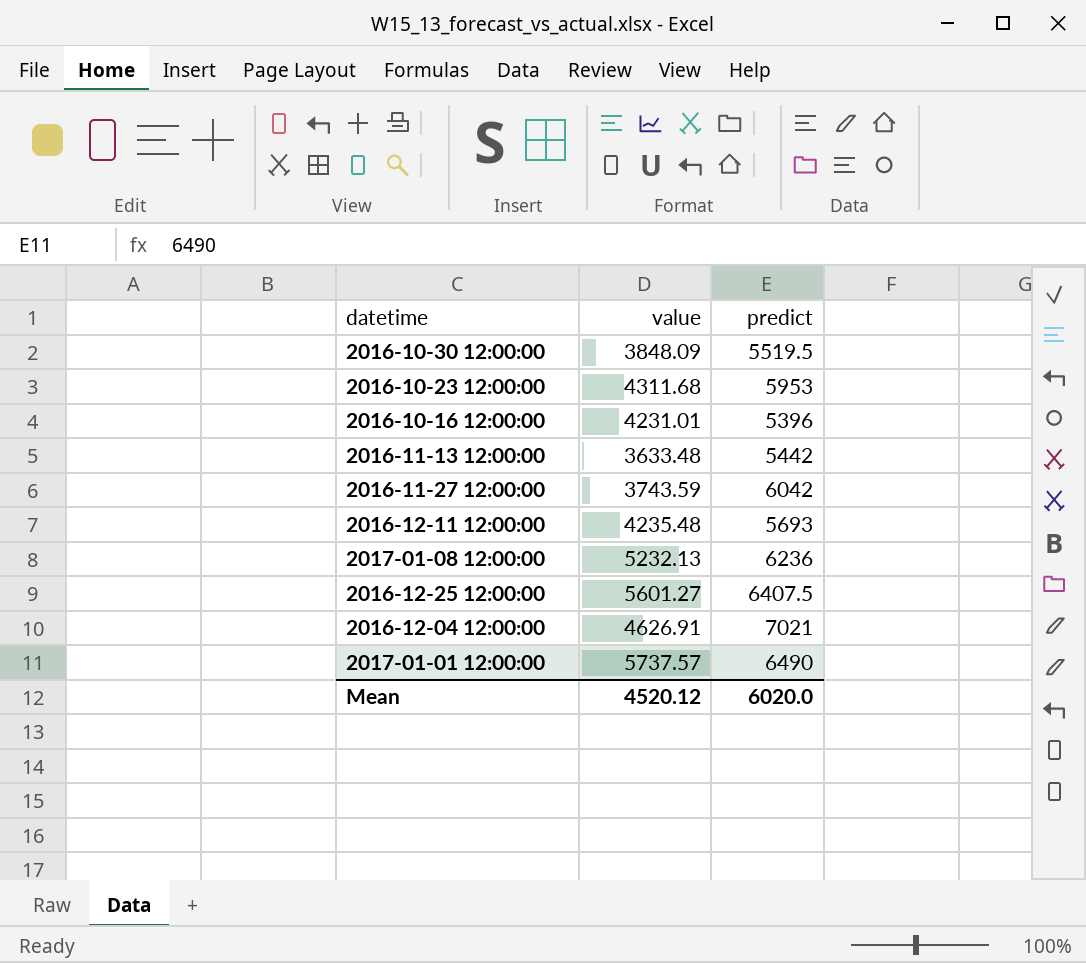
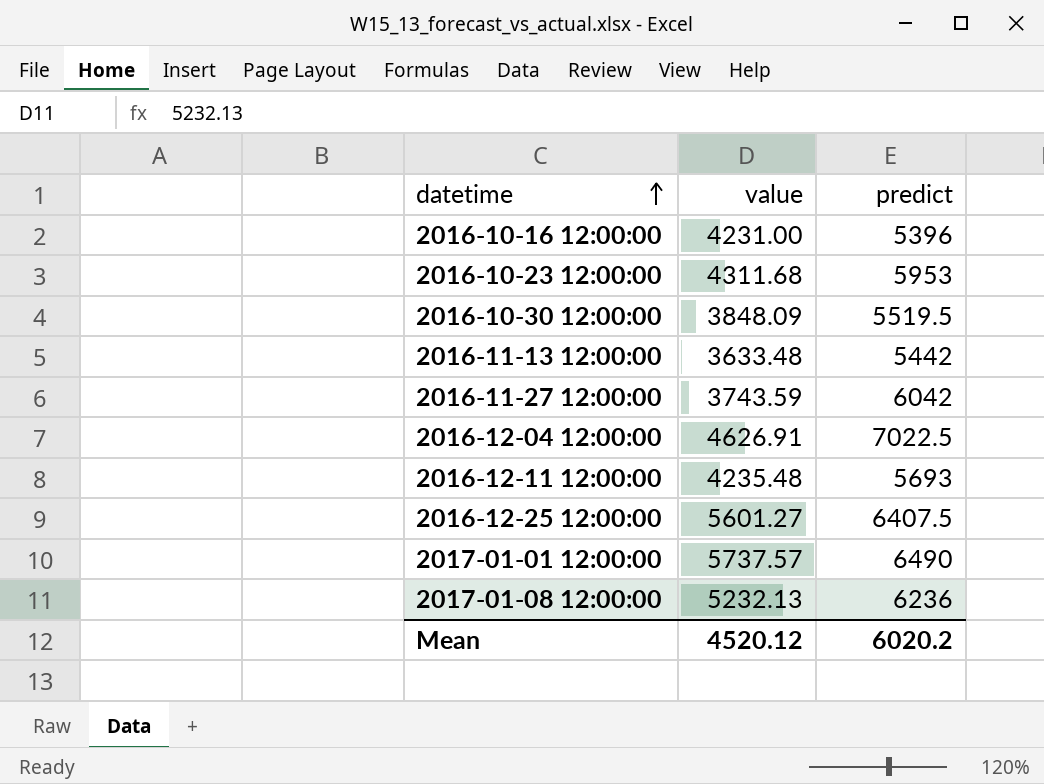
row order: none -> datetime ascending
2016-10-16 12:00:00 | value: 4231.01 -> 4231.00
2016-12-04 12:00:00 | predict: 7021 -> 7022.5
Mean | predict: 6020.0 -> 6020.2

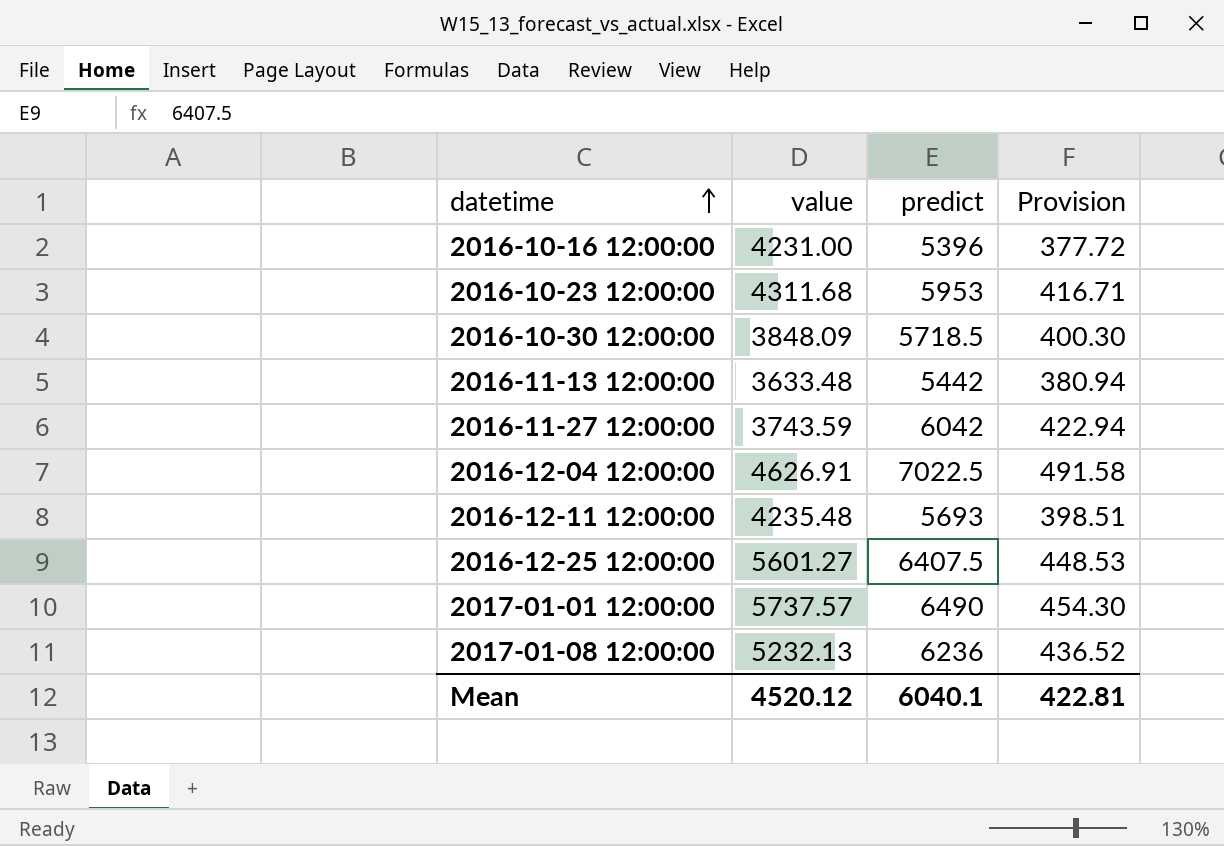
column Provision | formula: none -> [predict] * 0.07
2016-10-30 12:00:00 | predict: 5519.5 -> 5718.5
Mean | predict: 6020.2 -> 6040.1

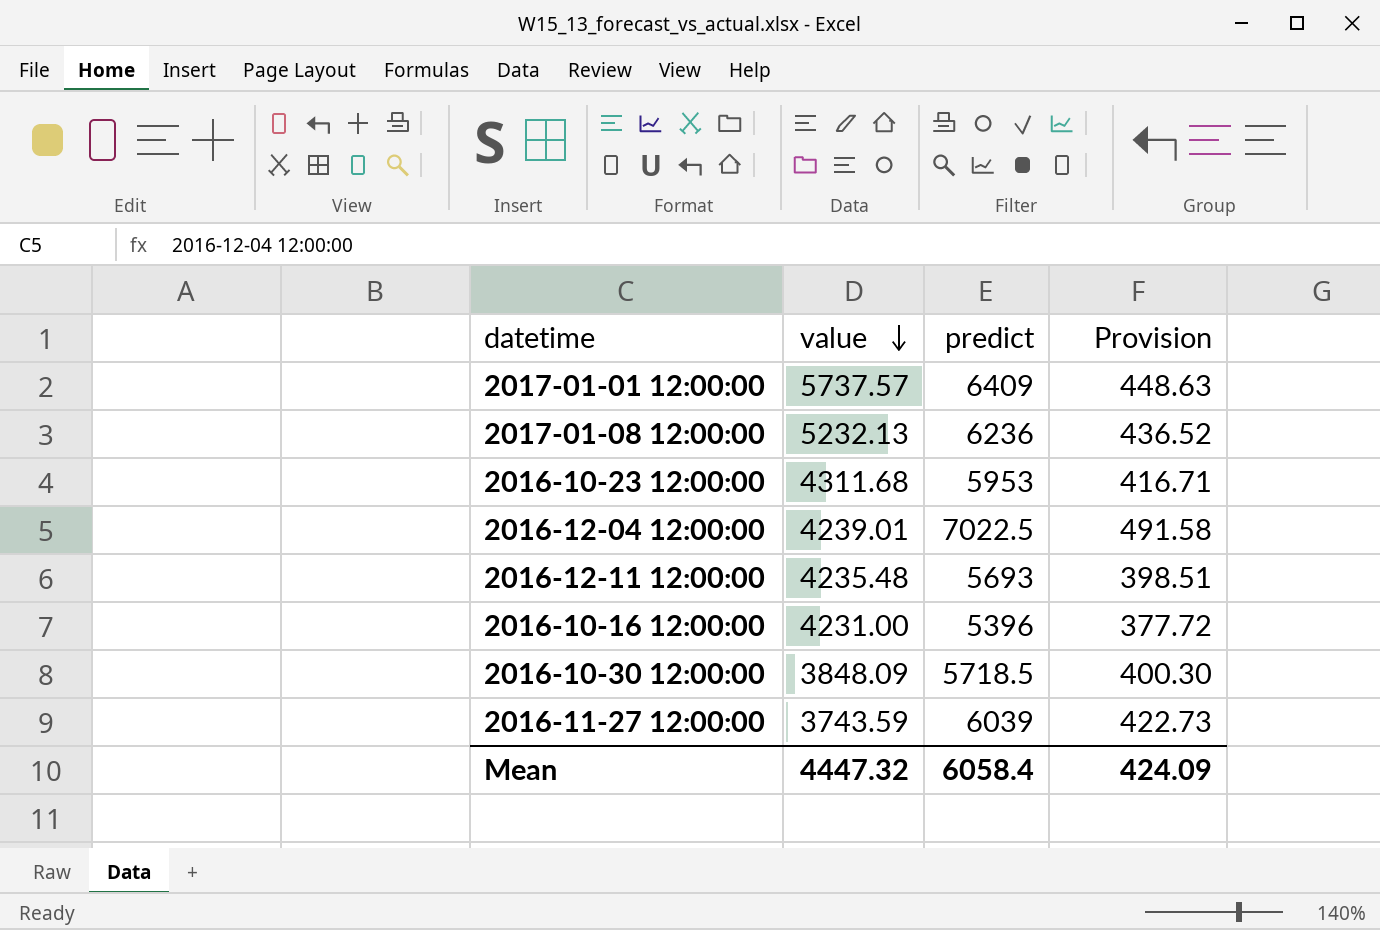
row order: datetime ascending -> value descending
row 2016-11-13 12:00:00: 3633.48 | 5442 | 380.94 -> none
row 2016-12-25 12:00:00: 5601.27 | 6407.5 | 448.53 -> none
2017-01-01 12:00:00 | predict: 6490 -> 6409
2017-01-01 12:00:00 | Provision: 454.30 -> 448.63
2016-12-04 12:00:00 | value: 4626.91 -> 4239.01
2016-11-27 12:00:00 | predict: 6042 -> 6039
2016-11-27 12:00:00 | Provision: 422.94 -> 422.73
Mean | value: 4520.12 -> 4447.32
Mean | predict: 6040.1 -> 6058.4
Mean | Provision: 422.81 -> 424.09

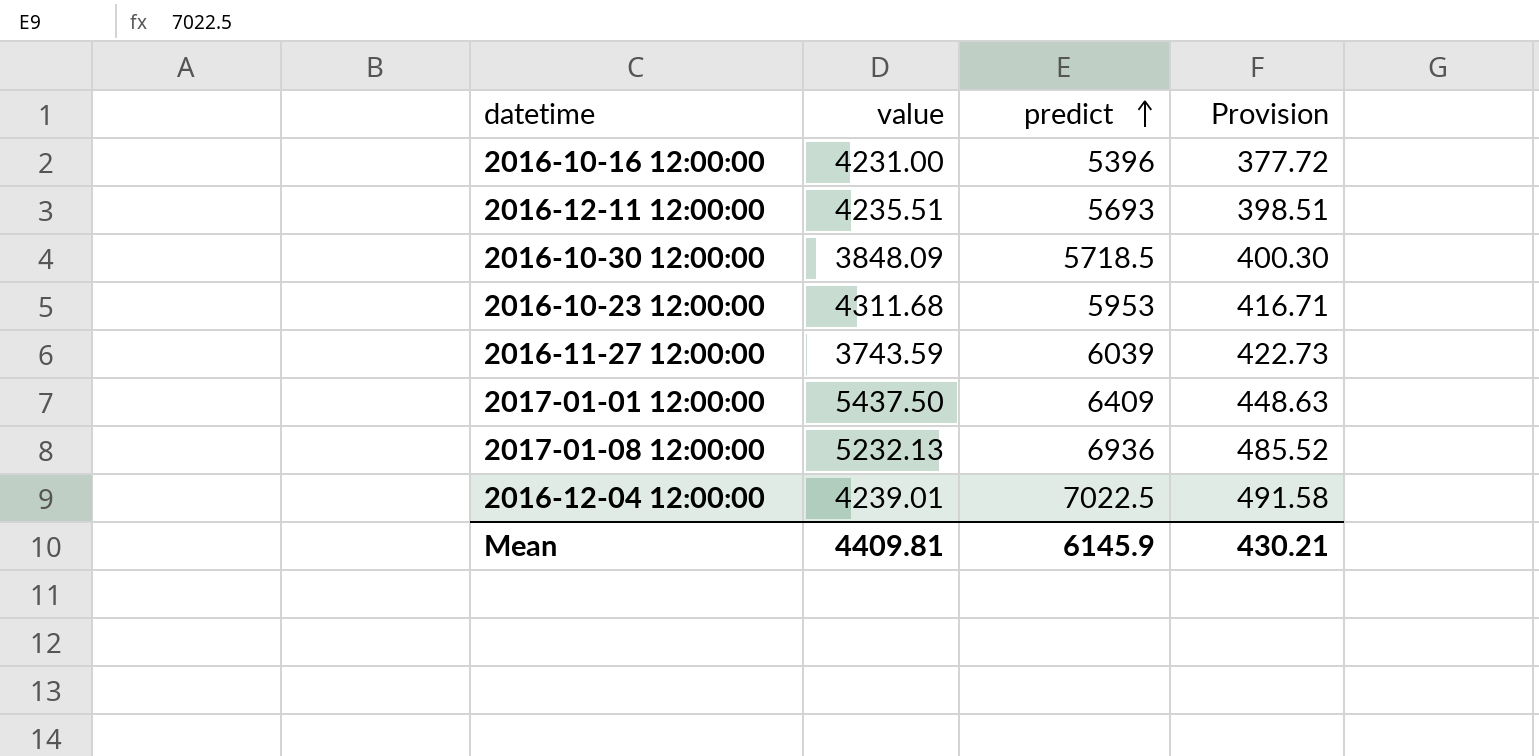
row order: value descending -> predict ascending
2016-12-11 12:00:00 | value: 4235.48 -> 4235.51
2017-01-01 12:00:00 | value: 5737.57 -> 5437.50
2017-01-08 12:00:00 | predict: 6236 -> 6936
2017-01-08 12:00:00 | Provision: 436.52 -> 485.52
Mean | value: 4447.32 -> 4409.81
Mean | predict: 6058.4 -> 6145.9
Mean | Provision: 424.09 -> 430.21

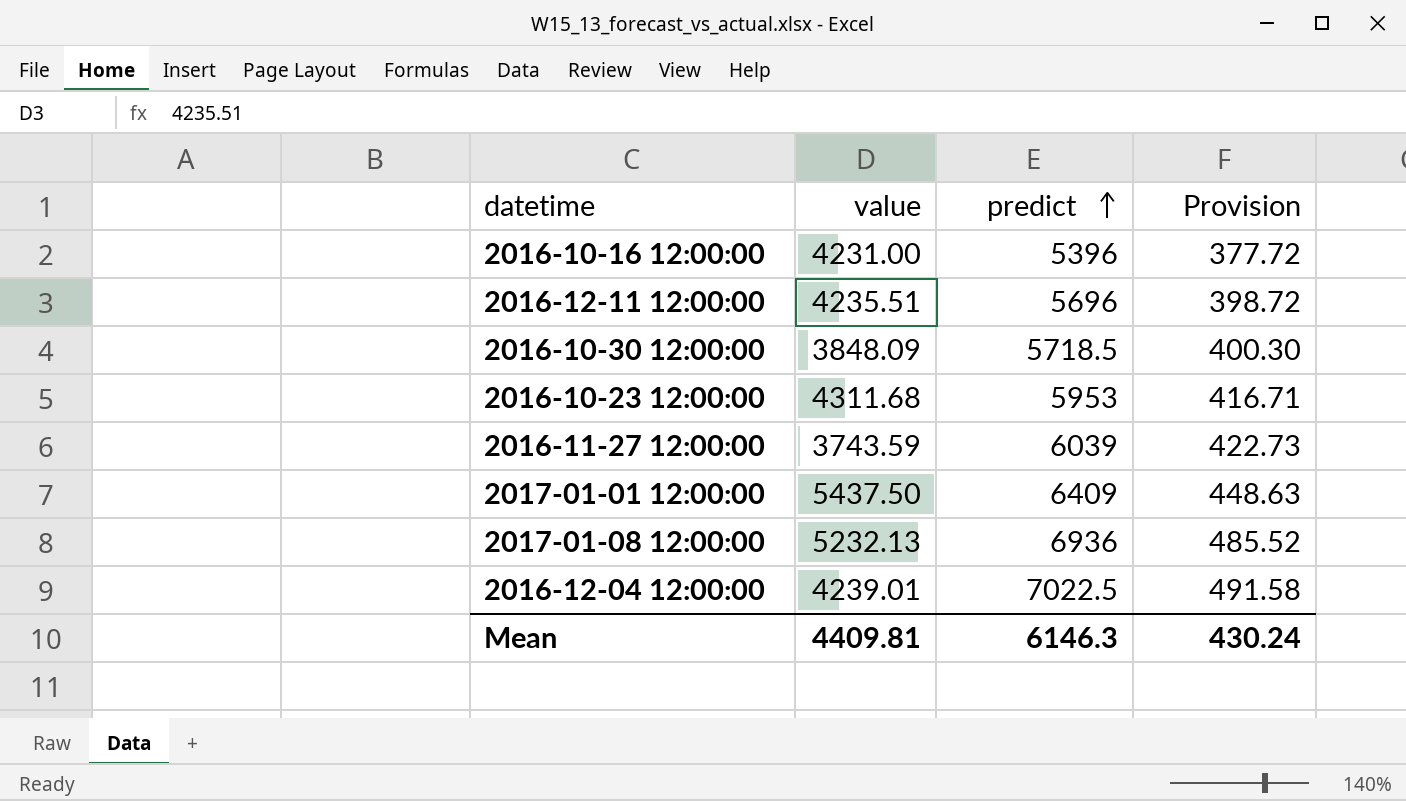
2016-12-11 12:00:00 | predict: 5693 -> 5696
2016-12-11 12:00:00 | Provision: 398.51 -> 398.72
Mean | predict: 6145.9 -> 6146.3
Mean | Provision: 430.21 -> 430.24

